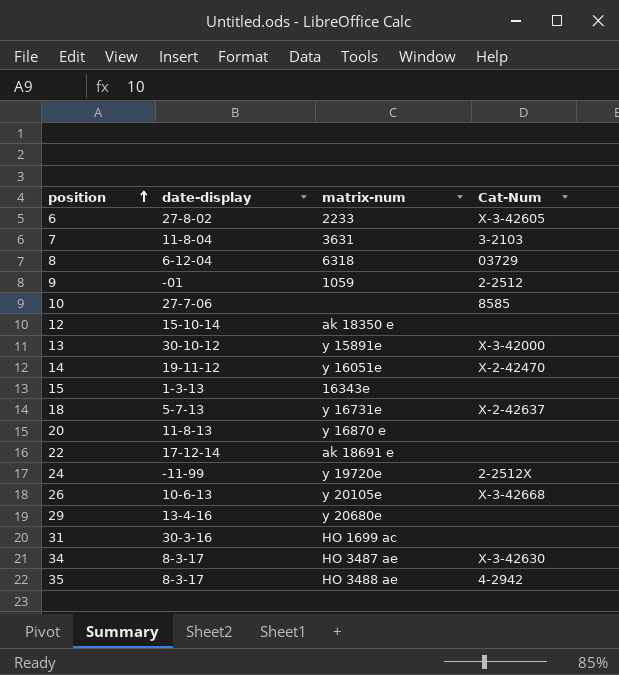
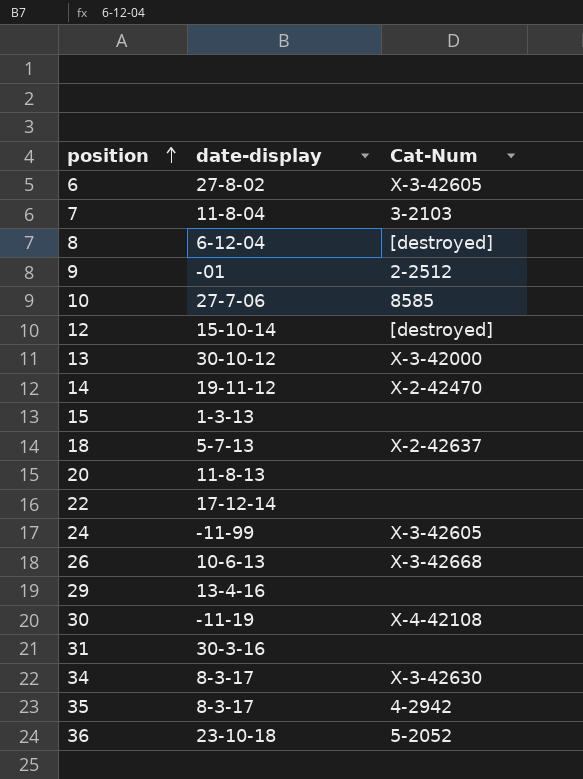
column matrix-num | position: 3 -> none
8 | Cat-Num: 03729 -> [destroyed]
12 | Cat-Num: none -> [destroyed]
24 | Cat-Num: 2-2512X -> X-3-42605
row 30: none -> -11-19 | X-4-42108
row 36: none -> 23-10-18 | 5-2052

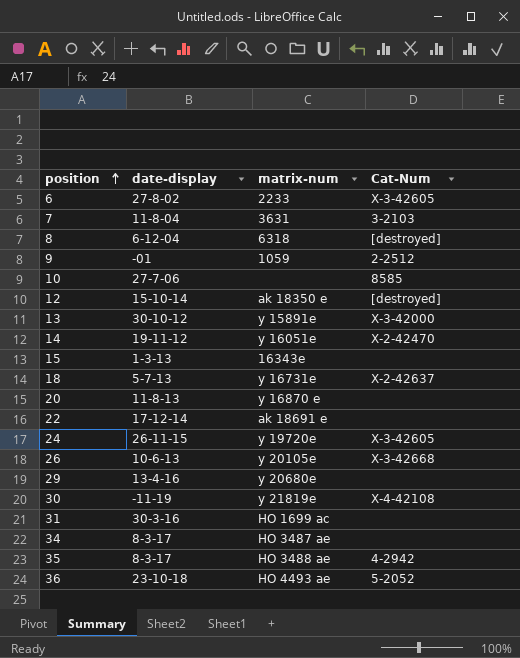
column matrix-num | position: none -> 3
24 | date-display: -11-99 -> 26-11-15
34 | Cat-Num: X-3-42630 -> none

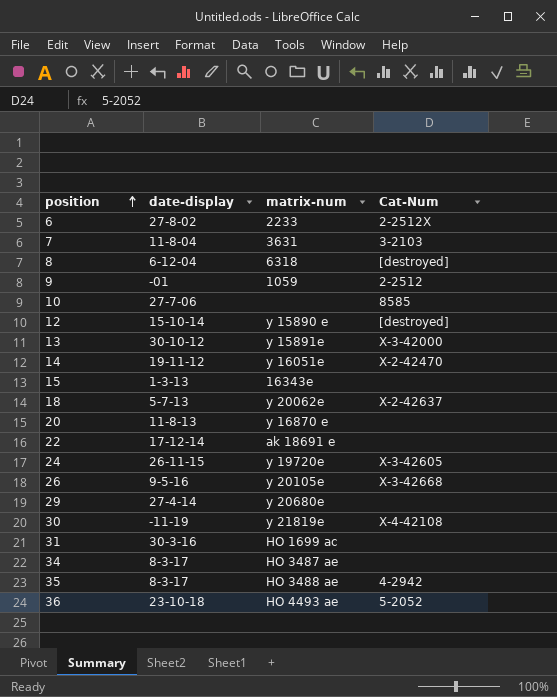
6 | Cat-Num: X-3-42605 -> 2-2512X
12 | matrix-num: ak 18350 e -> y 15890 e
18 | matrix-num: y 16731e -> y 20062e
26 | date-display: 10-6-13 -> 9-5-16
29 | date-display: 13-4-16 -> 27-4-14

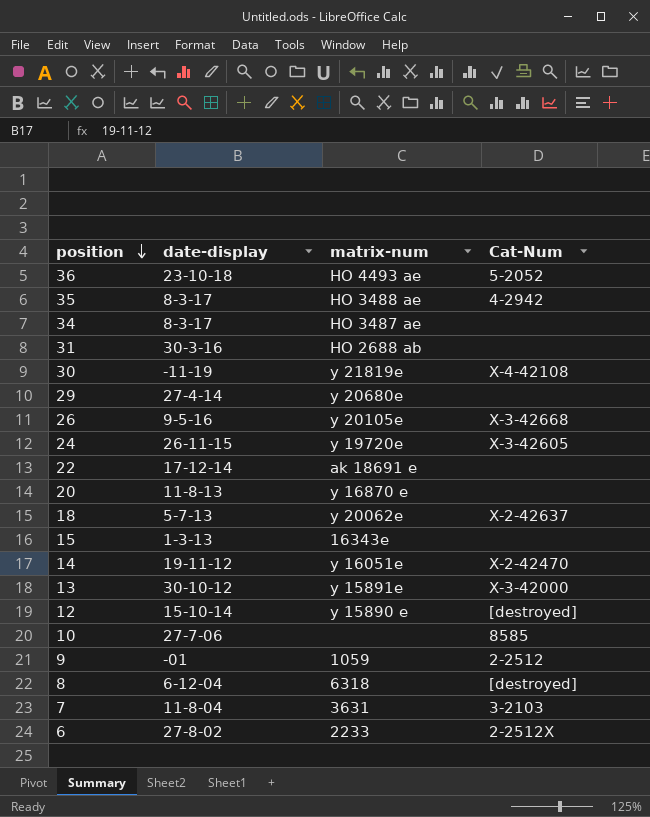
row order: position ascending -> position descending
31 | matrix-num: HO 1699 ac -> HO 2688 ab

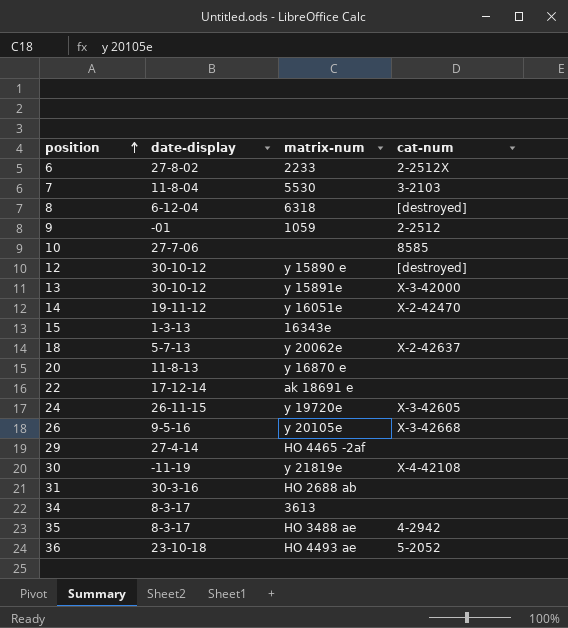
row order: position descending -> position ascending
column name: Cat-Num -> cat-num
7 | matrix-num: 3631 -> 5530
12 | date-display: 15-10-14 -> 30-10-12
29 | matrix-num: y 20680e -> HO 4465 -2af
34 | matrix-num: HO 3487 ae -> 3613

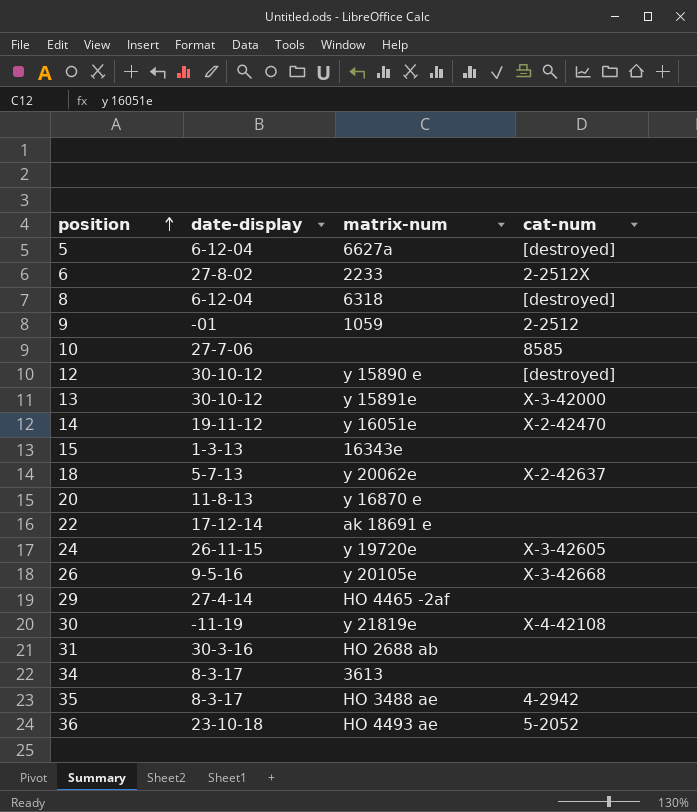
row 7: 11-8-04 | 5530 | 3-2103 -> none
row 5: none -> 6-12-04 | 6627a | [destroyed]

